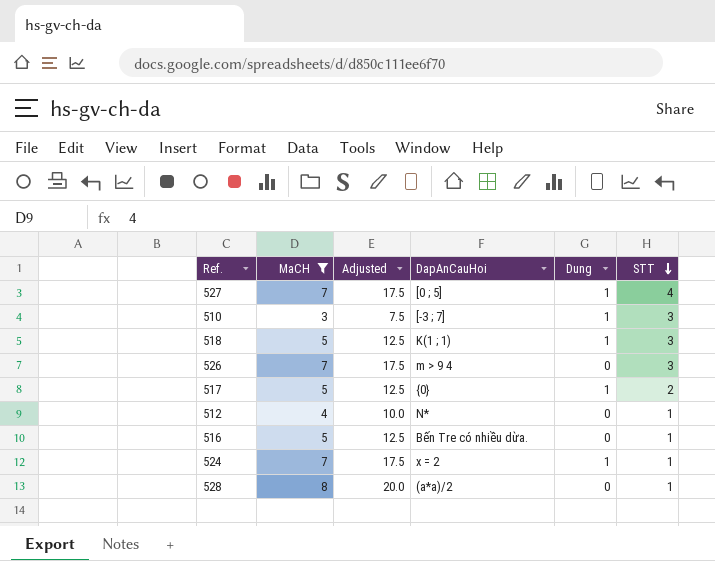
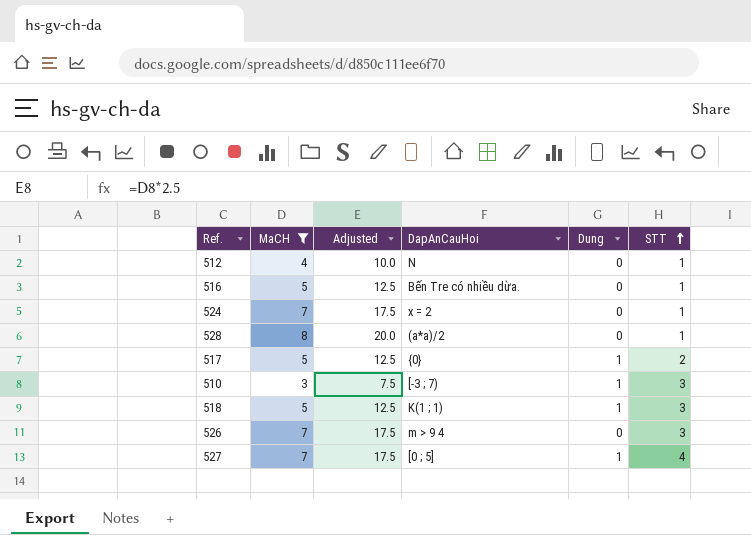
row order: STT descending -> STT ascending
512 | DapAnCauHoi: N* -> N
524 | Dung: 1 -> 0
510 | DapAnCauHoi: [-3 ; 7] -> [-3 ; 7)

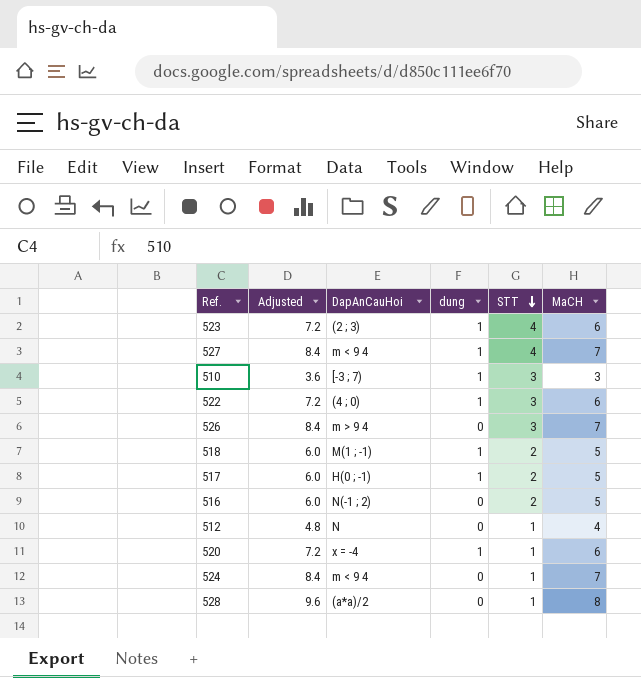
filter: MaCH != 6 -> none
row order: STT ascending -> STT descending
column Adjusted | formula: [MaCH] * 2.5 -> [MaCH] * 1.2
column name: Dung -> dung
column MaCH | position: 2 -> 6
527 | DapAnCauHoi: [0 ; 5] -> m < 9 4
518 | DapAnCauHoi: K(1 ; 1) -> M(1 ; -1)
518 | STT: 3 -> 2
517 | DapAnCauHoi: {0} -> H(0 ; -1)
516 | DapAnCauHoi: Bến Tre có nhiều dừa. -> N(-1 ; 2)
516 | STT: 1 -> 2
524 | DapAnCauHoi: x = 2 -> m < 9 4

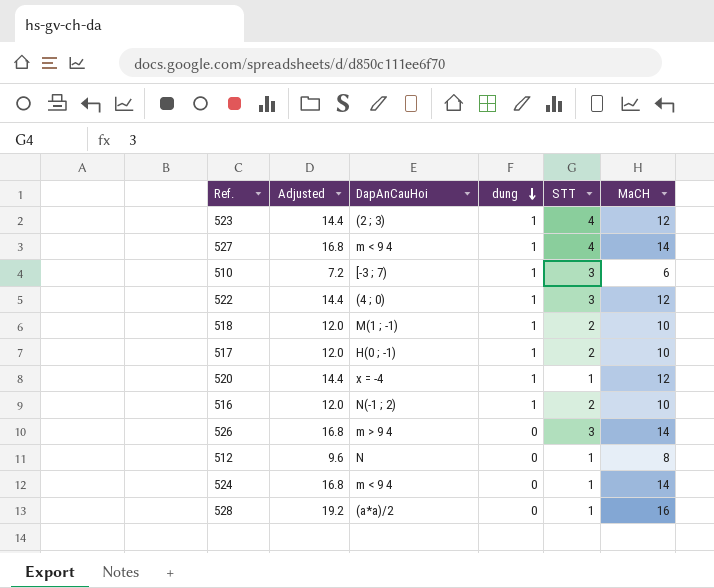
row order: STT descending -> dung descending
523 | Adjusted: 7.2 -> 14.4
523 | MaCH: 6 -> 12
527 | Adjusted: 8.4 -> 16.8
527 | MaCH: 7 -> 14
510 | Adjusted: 3.6 -> 7.2
510 | MaCH: 3 -> 6
522 | Adjusted: 7.2 -> 14.4
522 | MaCH: 6 -> 12
518 | Adjusted: 6.0 -> 12.0
518 | MaCH: 5 -> 10
517 | Adjusted: 6.0 -> 12.0
517 | MaCH: 5 -> 10
520 | Adjusted: 7.2 -> 14.4
520 | MaCH: 6 -> 12
516 | Adjusted: 6.0 -> 12.0
516 | dung: 0 -> 1
516 | MaCH: 5 -> 10
526 | Adjusted: 8.4 -> 16.8
526 | MaCH: 7 -> 14
512 | Adjusted: 4.8 -> 9.6
512 | MaCH: 4 -> 8
524 | Adjusted: 8.4 -> 16.8
524 | MaCH: 7 -> 14
528 | Adjusted: 9.6 -> 19.2
528 | MaCH: 8 -> 16

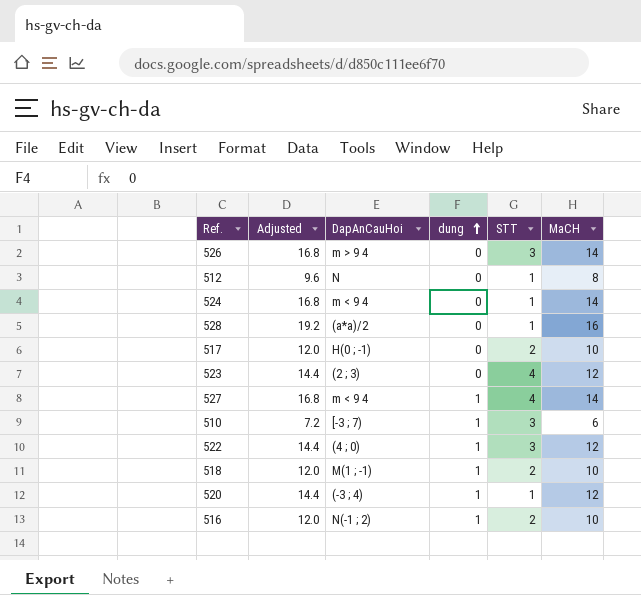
row order: dung descending -> dung ascending
517 | dung: 1 -> 0
523 | dung: 1 -> 0
520 | DapAnCauHoi: x = -4 -> (-3 ; 4)

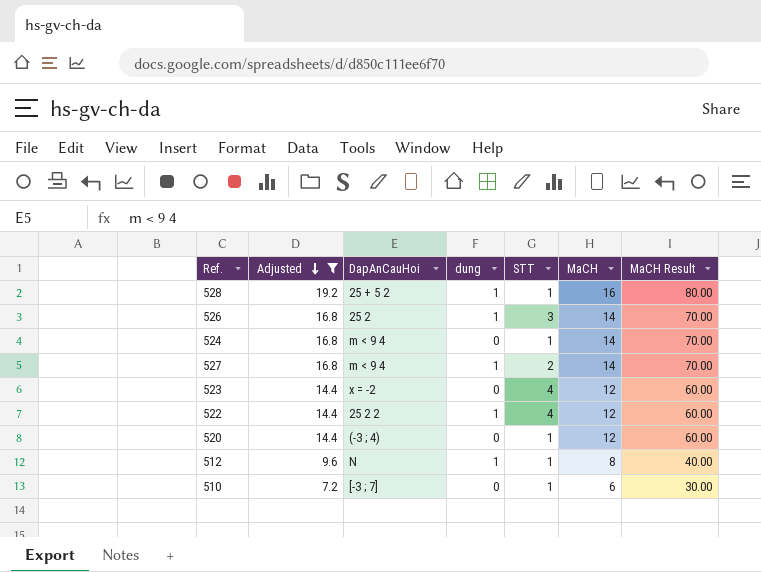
filter: none -> Adjusted != 12.0
row order: dung ascending -> Adjusted descending
column MaCH Result | formula: none -> [MaCH] * 5
528 | DapAnCauHoi: (a*a)/2 -> 25 + 5 2
528 | dung: 0 -> 1
526 | DapAnCauHoi: m > 9 4 -> 25 2
526 | dung: 0 -> 1
527 | STT: 4 -> 2
523 | DapAnCauHoi: (2 ; 3) -> x = -2
522 | DapAnCauHoi: (4 ; 0) -> 25 2 2
522 | STT: 3 -> 4
520 | dung: 1 -> 0
512 | dung: 0 -> 1
510 | DapAnCauHoi: [-3 ; 7) -> [-3 ; 7]
510 | dung: 1 -> 0
510 | STT: 3 -> 1

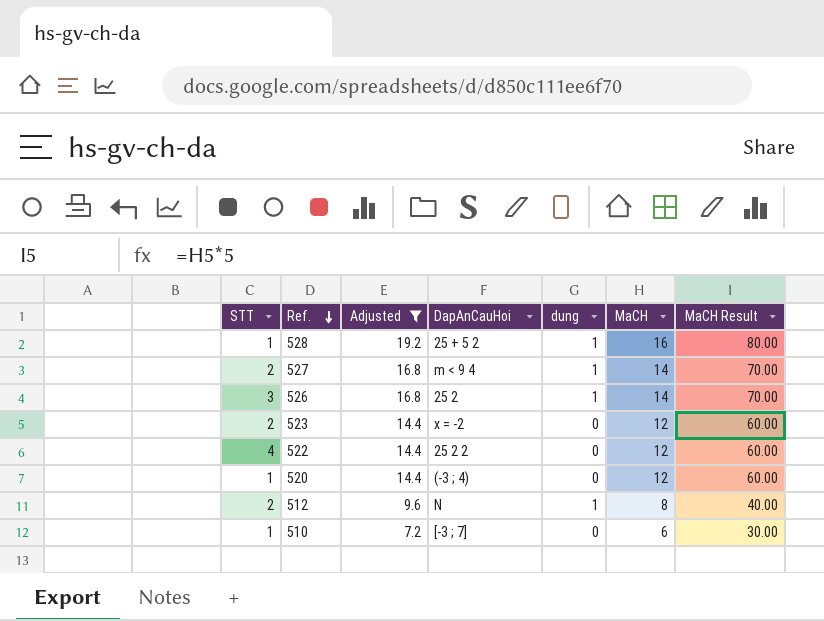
row order: Adjusted descending -> Ref. descending
column STT | position: 5 -> 1
row 524: 16.8 | m < 9 4 | 0 | 1 | 14 | 70.00 -> none
523 | STT: 4 -> 2
522 | dung: 1 -> 0
512 | STT: 1 -> 2

